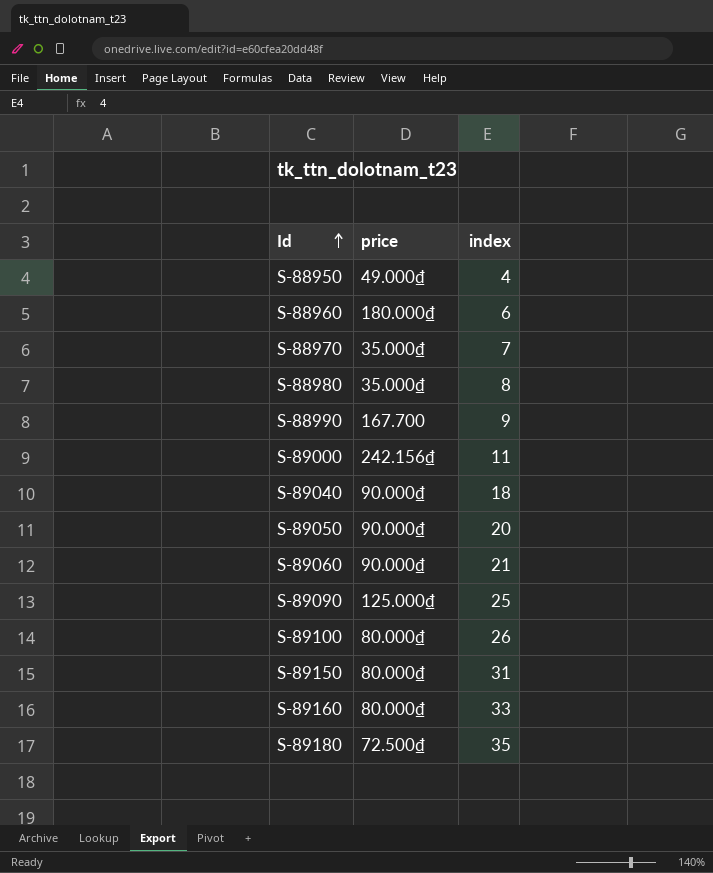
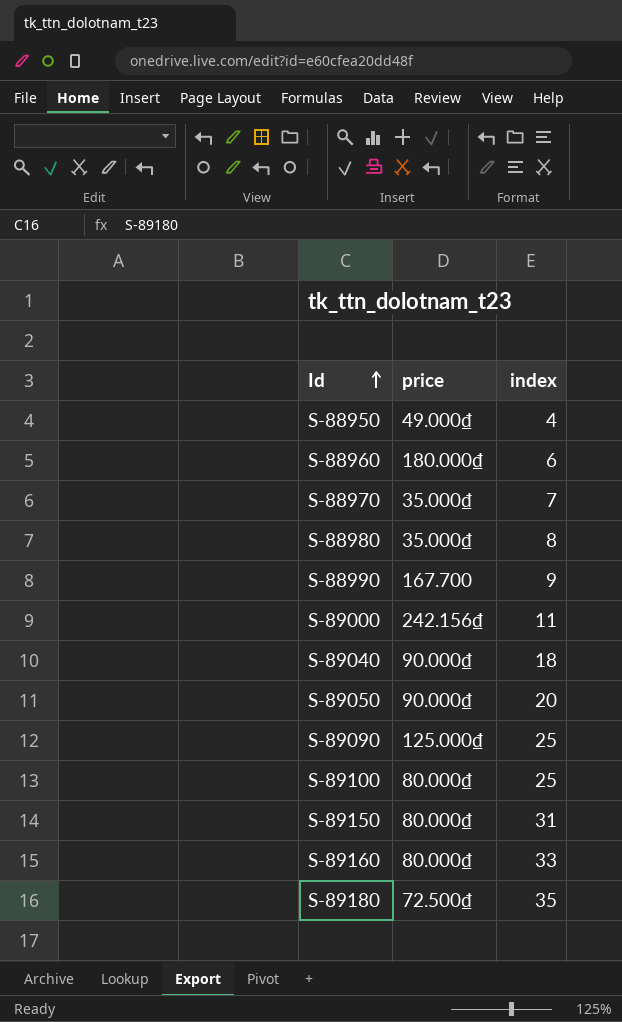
row S-89060: 90.000₫ | 21 -> none
S-89100 | index: 26 -> 25

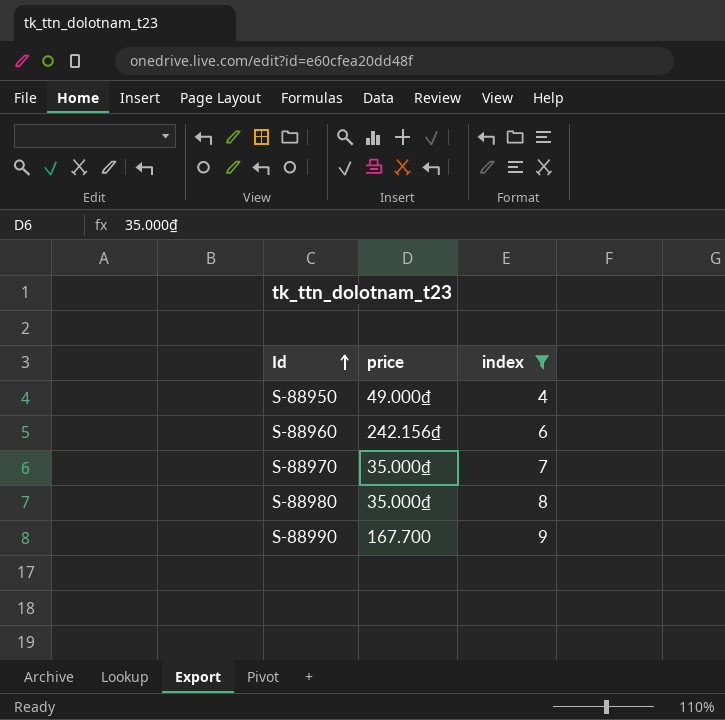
filter: none -> index <= 9
S-88960 | price: 180.000₫ -> 242.156₫

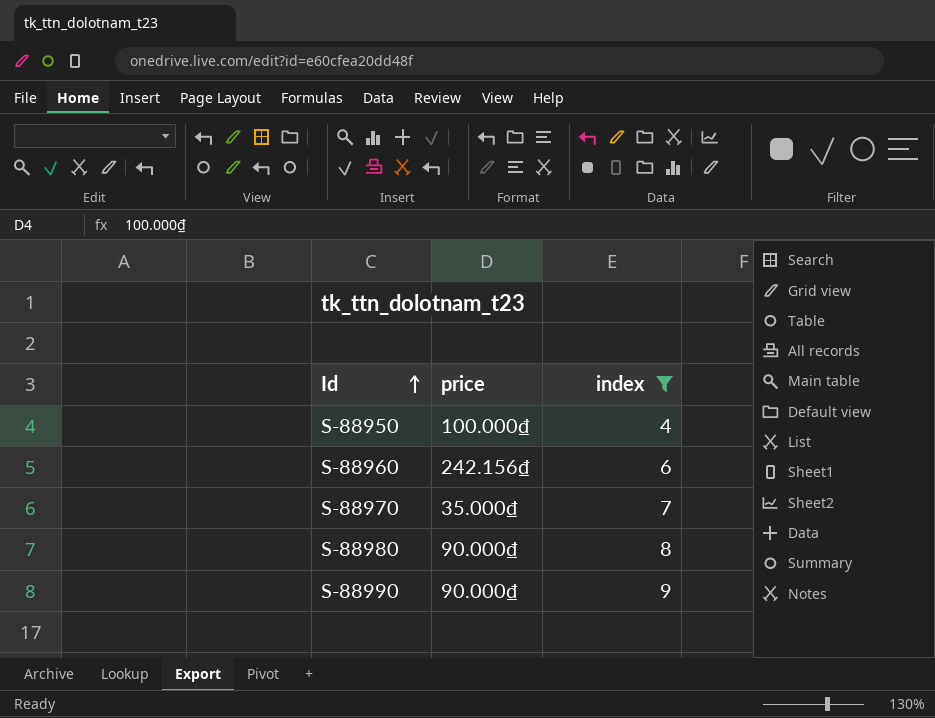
S-88950 | price: 49.000₫ -> 100.000₫
S-88980 | price: 35.000₫ -> 90.000₫
S-88990 | price: 167.700 -> 90.000₫

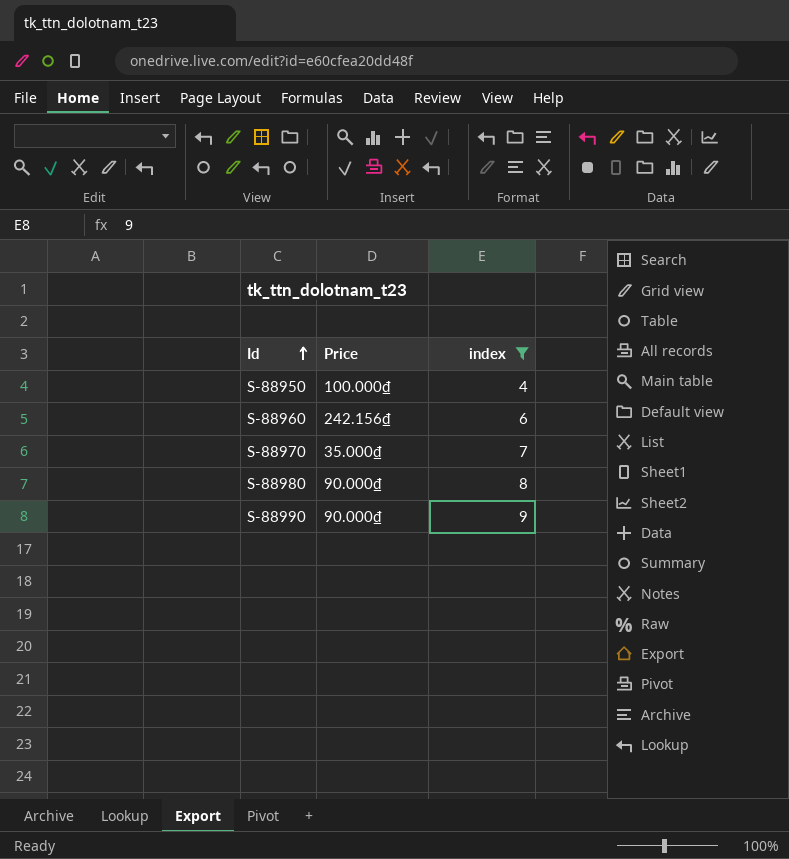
column name: price -> Price

